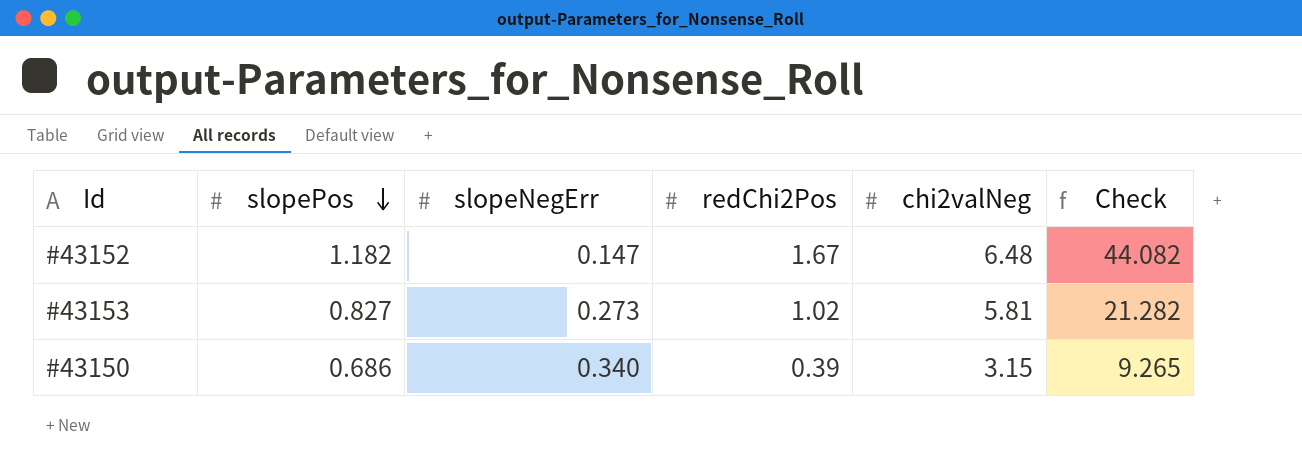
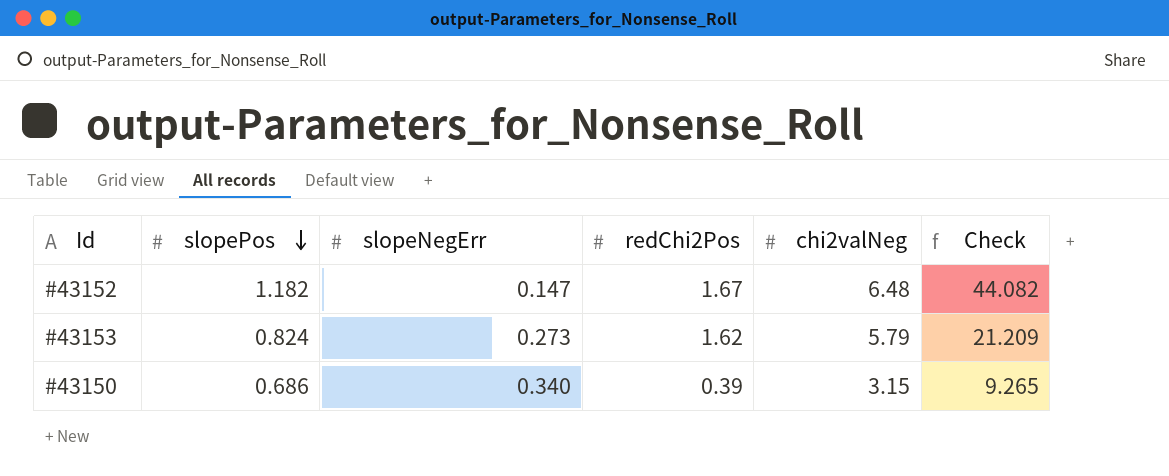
#43153 | slopePos: 0.827 -> 0.824
#43153 | redChi2Pos: 1.02 -> 1.62
#43153 | chi2valNeg: 5.81 -> 5.79
#43153 | Check: 21.282 -> 21.209

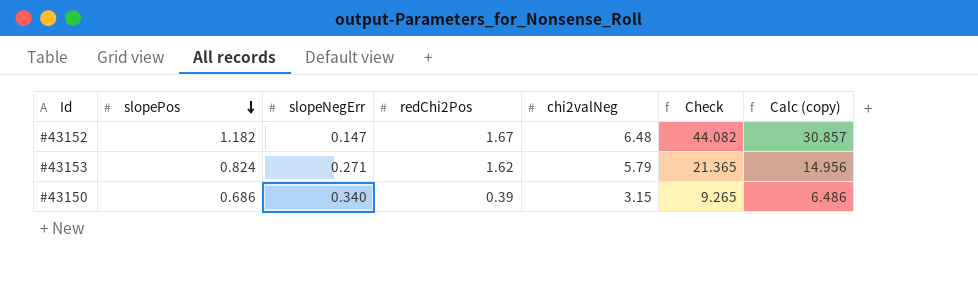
column Calc (copy) | formula: none -> [Check] * 0.7
#43153 | slopeNegErr: 0.273 -> 0.271
#43153 | Check: 21.209 -> 21.365

